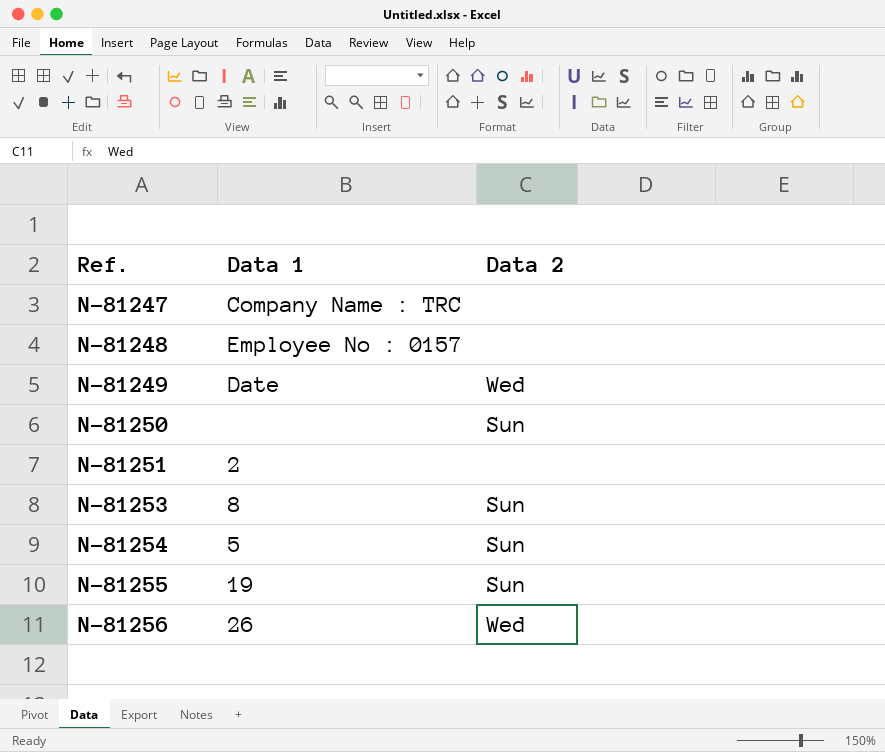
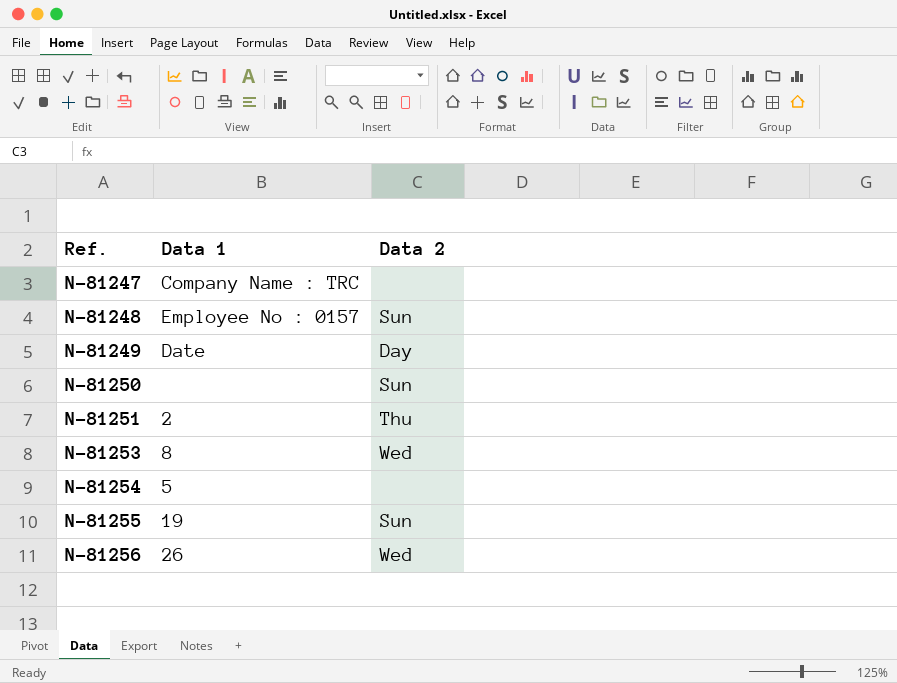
N-81248 | Data 2: none -> Sun
N-81249 | Data 2: Wed -> Day
N-81251 | Data 2: none -> Thu
N-81253 | Data 2: Sun -> Wed
N-81254 | Data 2: Sun -> none

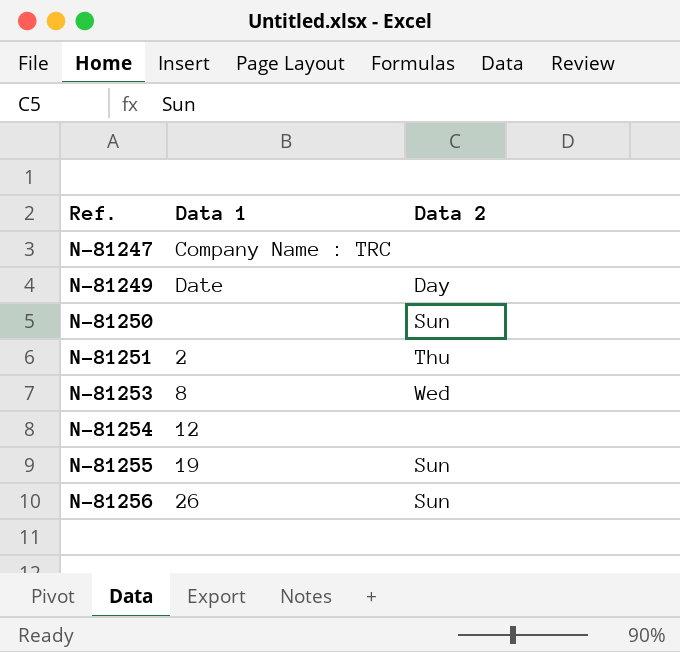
row N-81248: Employee No : 0157 | Sun -> none
N-81254 | Data 1: 5 -> 12
N-81256 | Data 2: Wed -> Sun

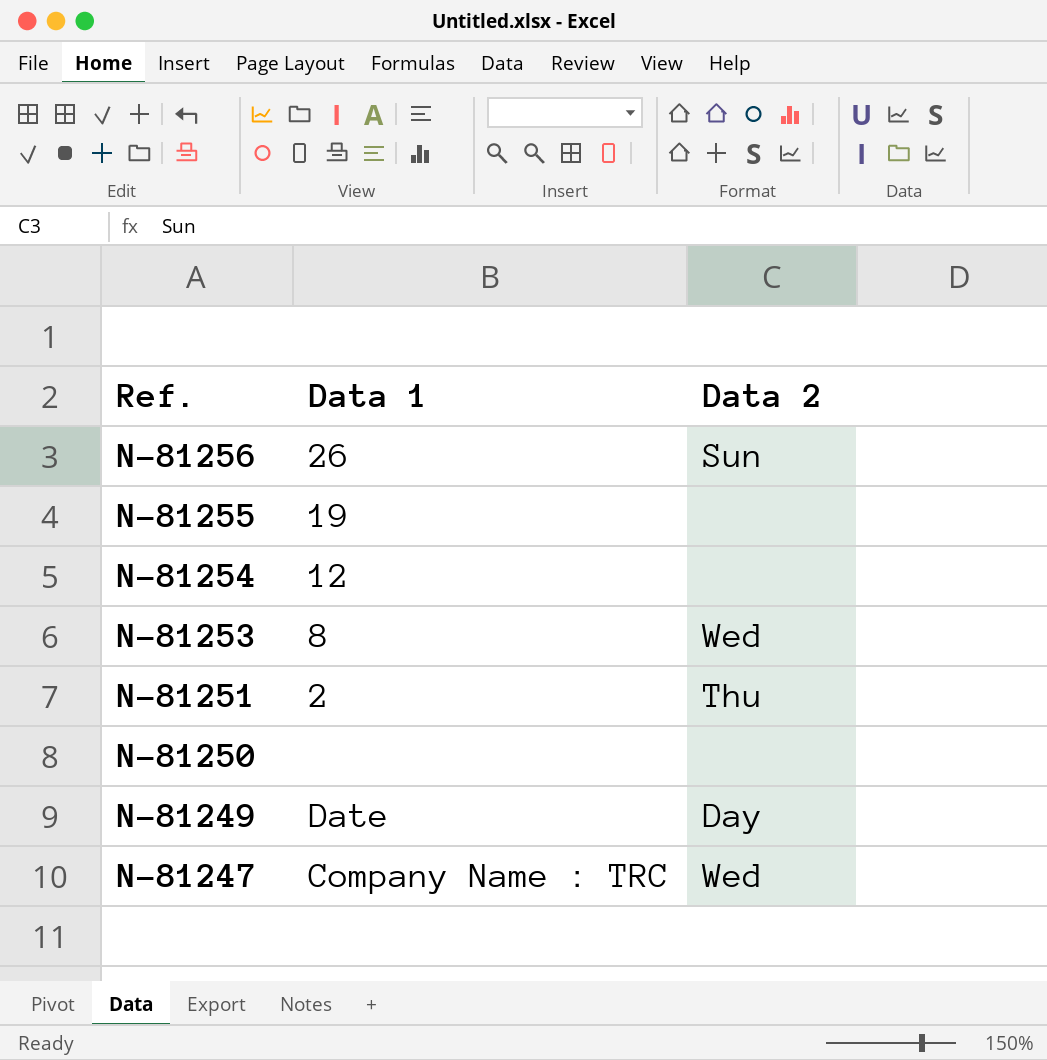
row order: Ref. ascending -> Ref. descending
N-81255 | Data 2: Sun -> none
N-81250 | Data 2: Sun -> none
N-81247 | Data 2: none -> Wed

